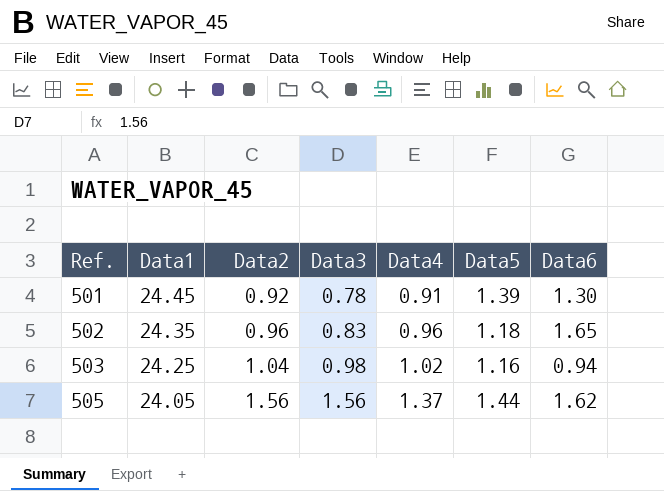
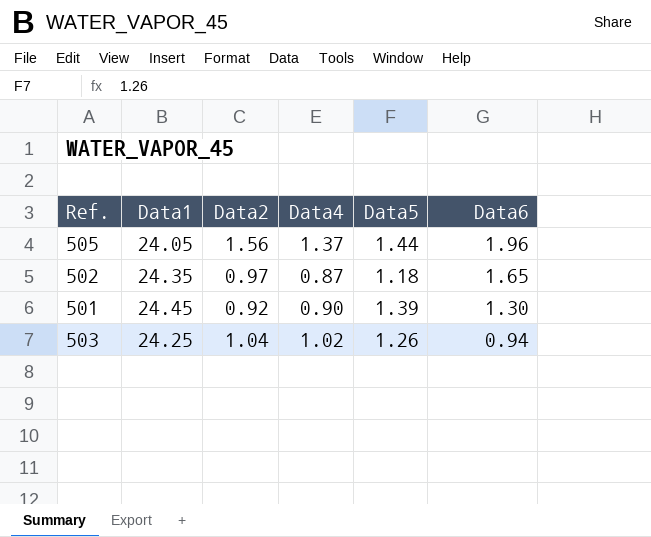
row order: Ref. ascending -> Data6 descending
column Data3 | position: 4 -> none
505 | Data6: 1.62 -> 1.96
502 | Data2: 0.96 -> 0.97
502 | Data4: 0.96 -> 0.87
501 | Data4: 0.91 -> 0.90
503 | Data5: 1.16 -> 1.26

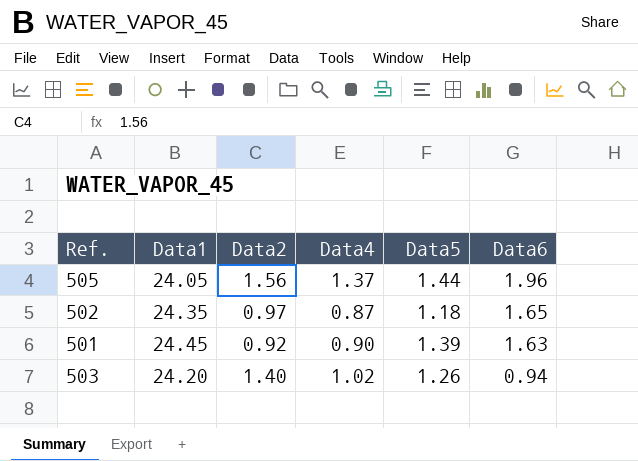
501 | Data6: 1.30 -> 1.63
503 | Data1: 24.25 -> 24.20
503 | Data2: 1.04 -> 1.40

